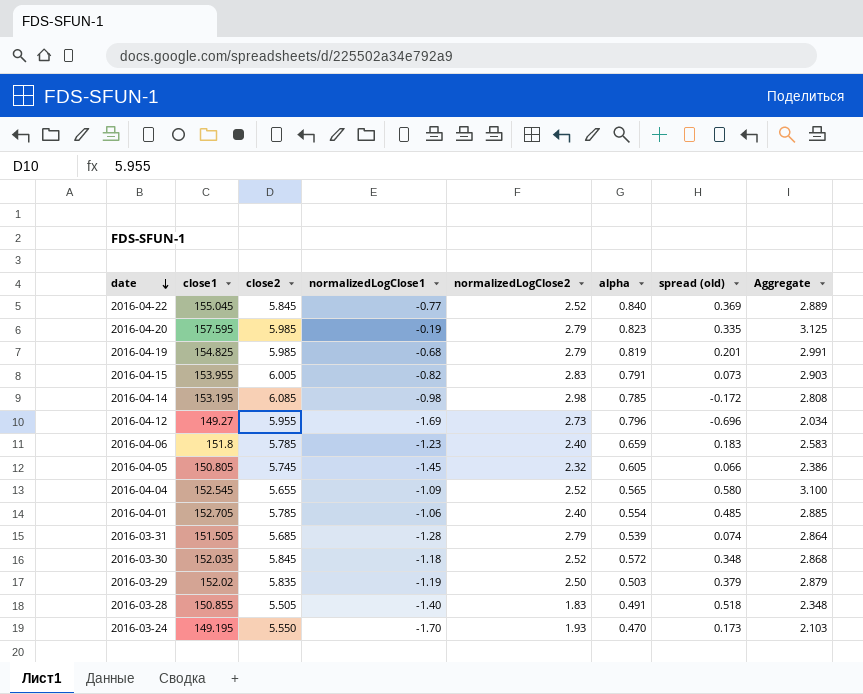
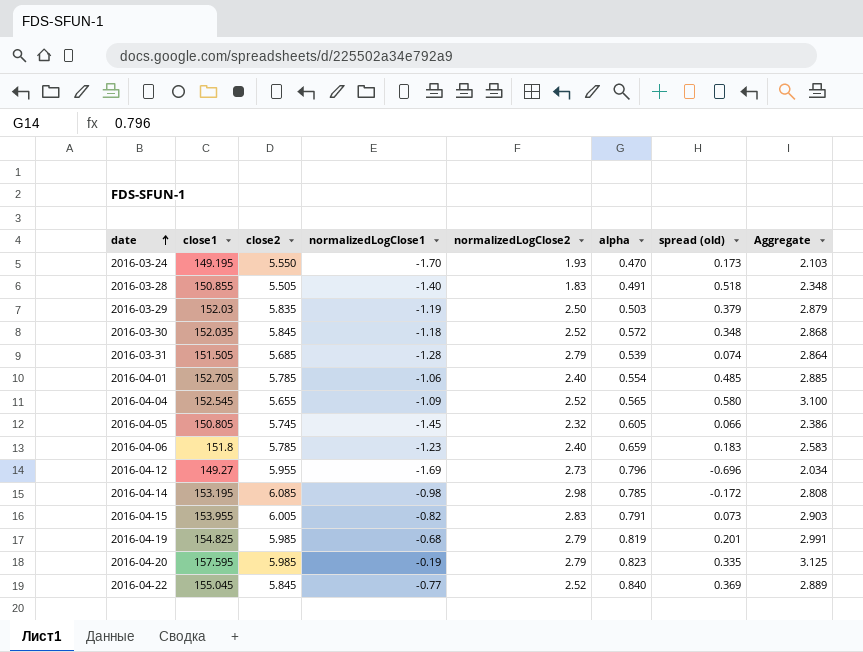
row order: date descending -> date ascending
2016-03-29 | close1: 152.02 -> 152.03

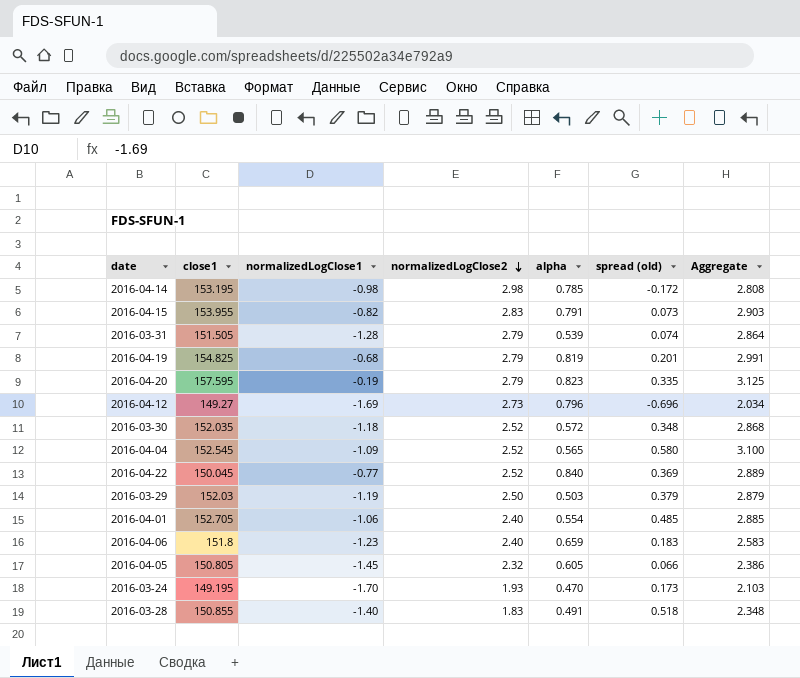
row order: date ascending -> normalizedLogClose2 descending
column close2 | position: 3 -> none
2016-04-22 | close1: 155.045 -> 150.045

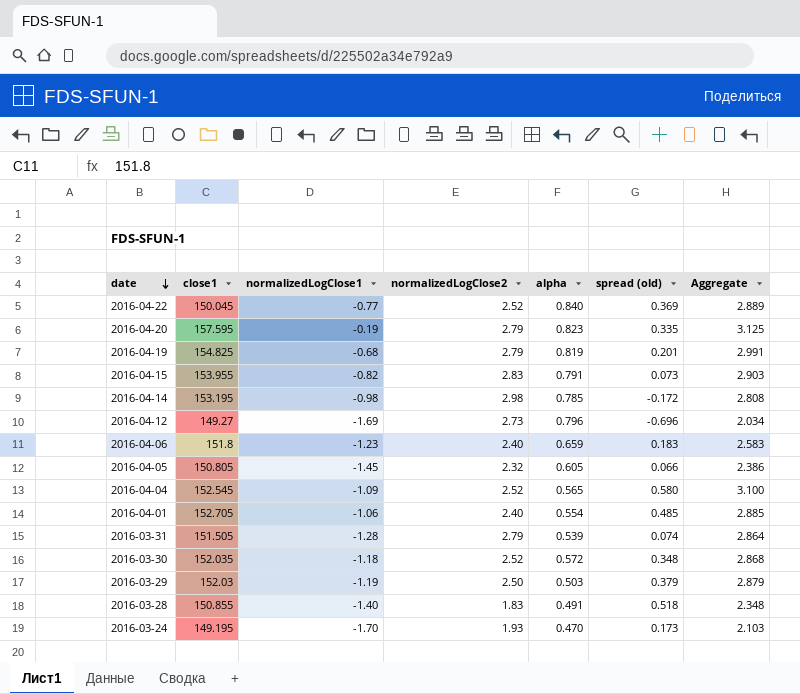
row order: normalizedLogClose2 descending -> date descending

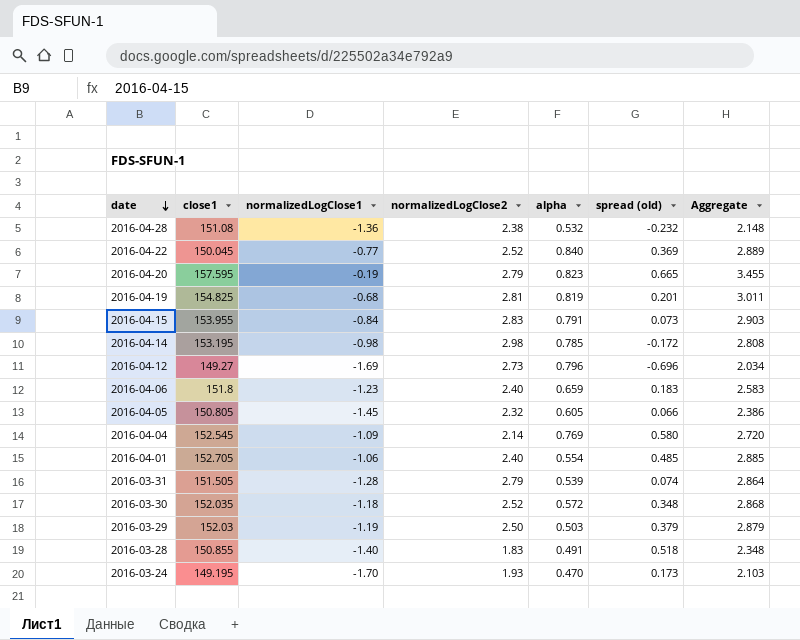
row 2016-04-28: none -> 151.08 | -1.36 | 2.38 | 0.532 | -0.232 | 2.148
2016-04-20 | spread (old): 0.335 -> 0.665
2016-04-20 | Aggregate: 3.125 -> 3.455
2016-04-19 | normalizedLogClose2: 2.79 -> 2.81
2016-04-19 | Aggregate: 2.991 -> 3.011
2016-04-15 | normalizedLogClose1: -0.82 -> -0.84
2016-04-04 | normalizedLogClose2: 2.52 -> 2.14
2016-04-04 | alpha: 0.565 -> 0.769
2016-04-04 | Aggregate: 3.100 -> 2.720

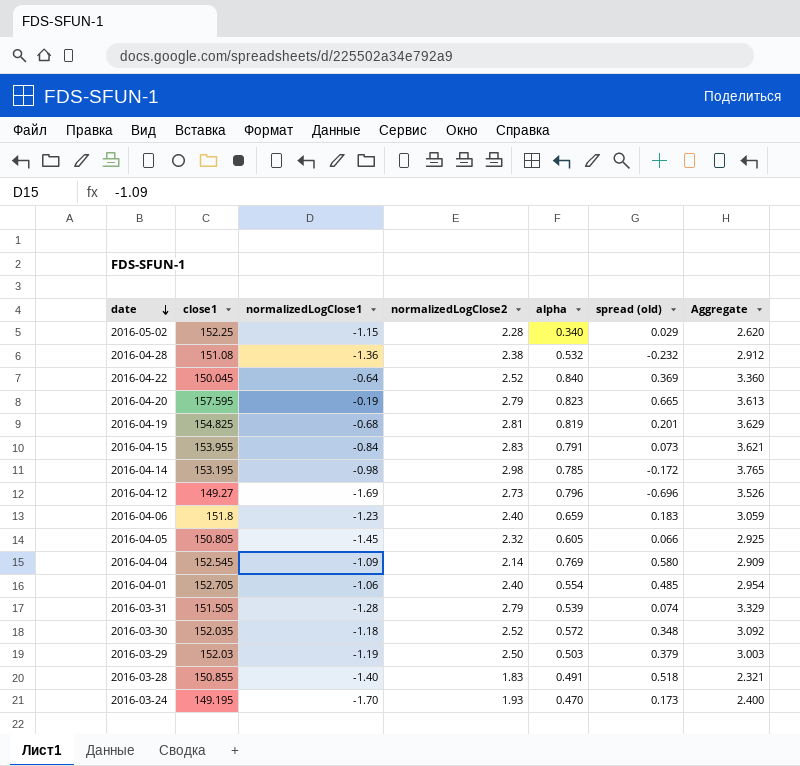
column Aggregate | formula: [normalizedLogClose2] + [spread (old)] -> [normalizedLogClose2] + [alpha]
row 2016-05-02: none -> 152.25 | -1.15 | 2.28 | 0.340 | 0.029 | 2.620
2016-04-22 | normalizedLogClose1: -0.77 -> -0.64

